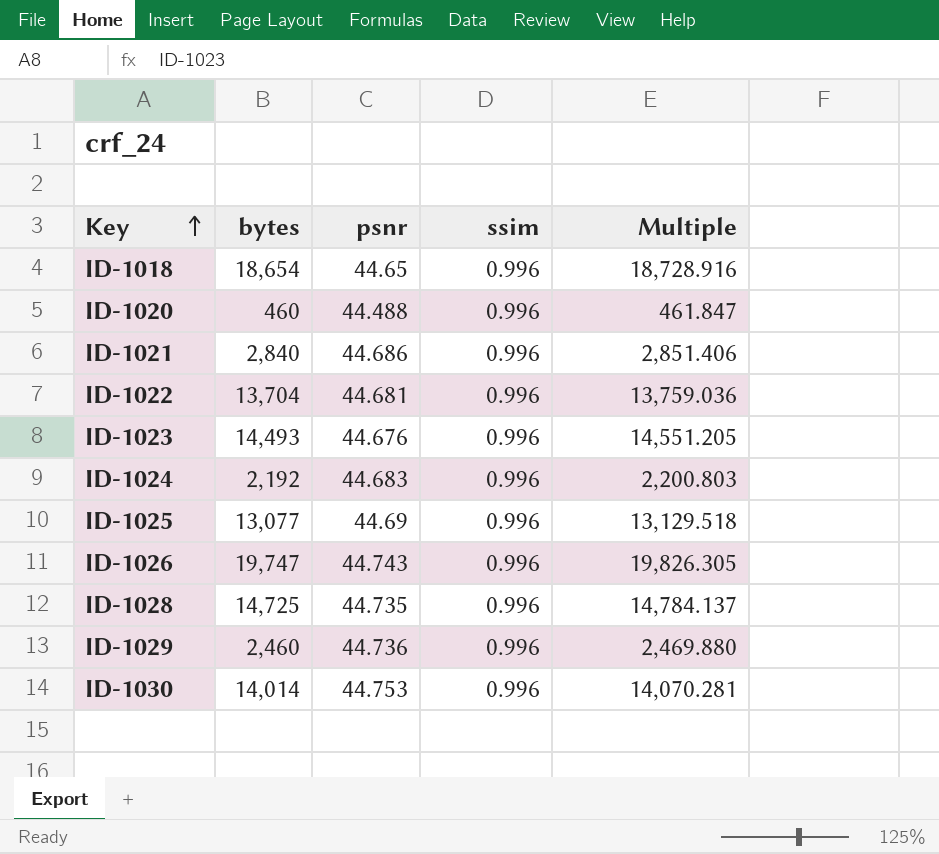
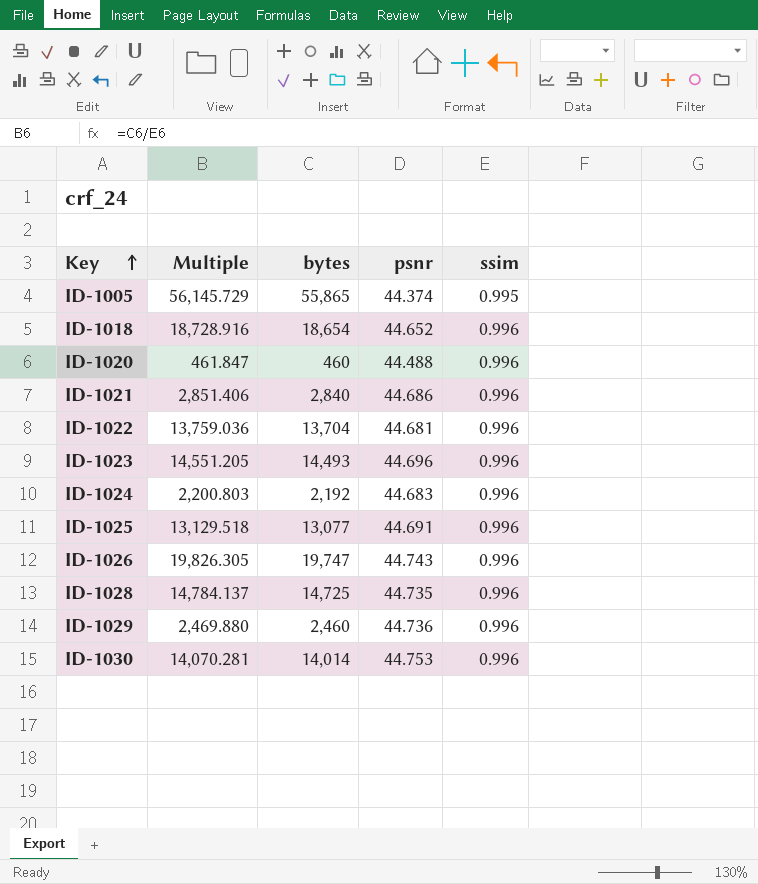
column Multiple | position: 5 -> 2
row ID-1005: none -> 56,145.729 | 55,865 | 44.374 | 0.995
ID-1018 | psnr: 44.65 -> 44.652
ID-1023 | psnr: 44.676 -> 44.696
ID-1025 | psnr: 44.69 -> 44.691

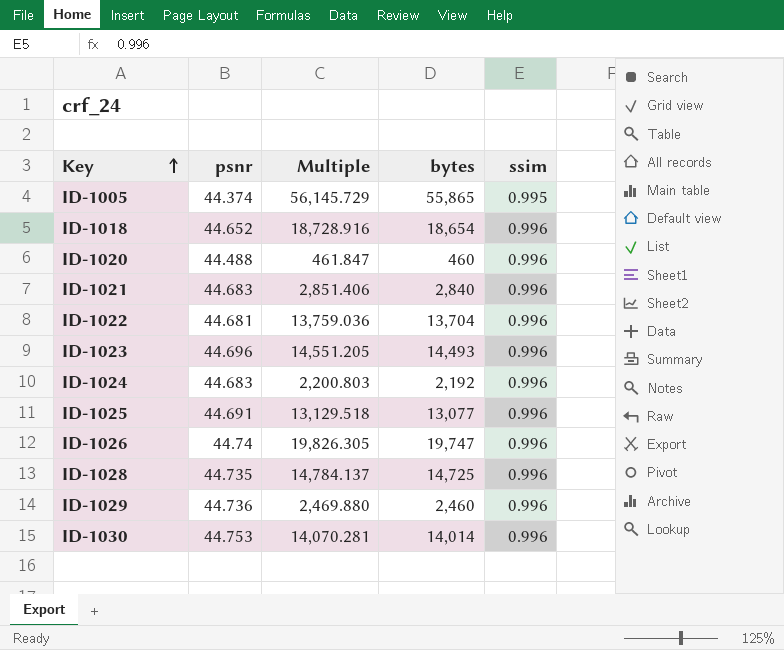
column psnr | position: 4 -> 2
ID-1021 | psnr: 44.686 -> 44.683
ID-1026 | psnr: 44.743 -> 44.74

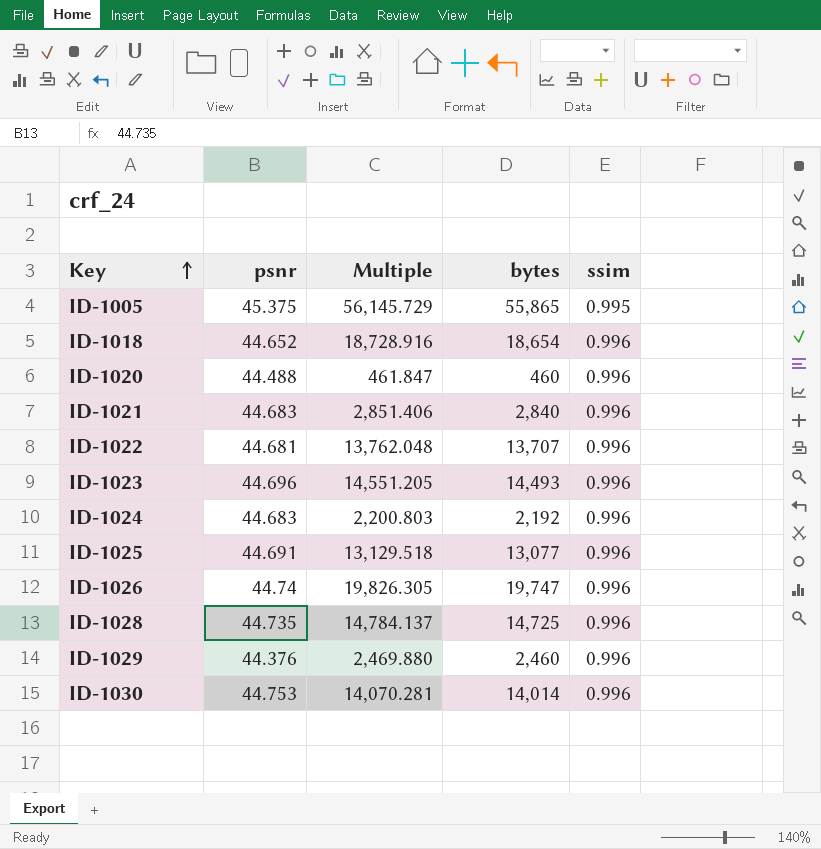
ID-1005 | psnr: 44.374 -> 45.375
ID-1022 | Multiple: 13,759.036 -> 13,762.048
ID-1022 | bytes: 13,704 -> 13,707
ID-1029 | psnr: 44.736 -> 44.376

